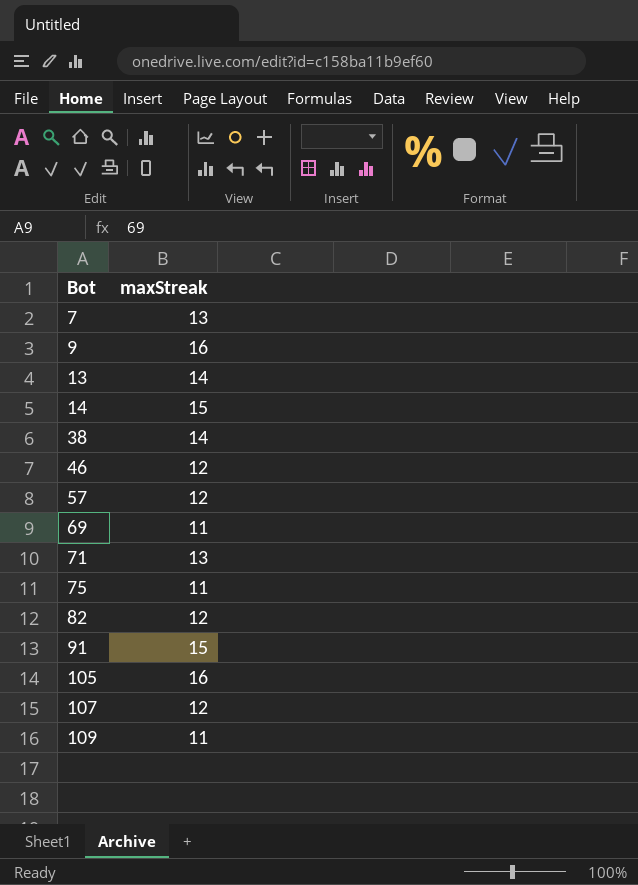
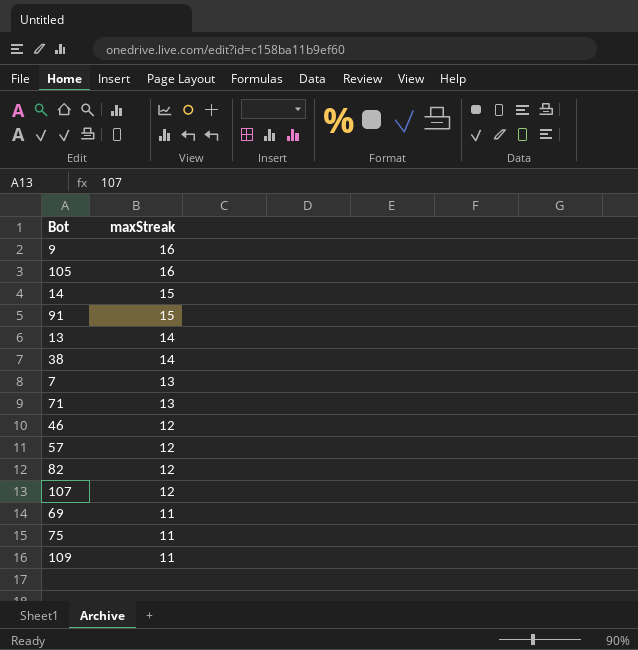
row order: Bot ascending -> maxStreak descending

